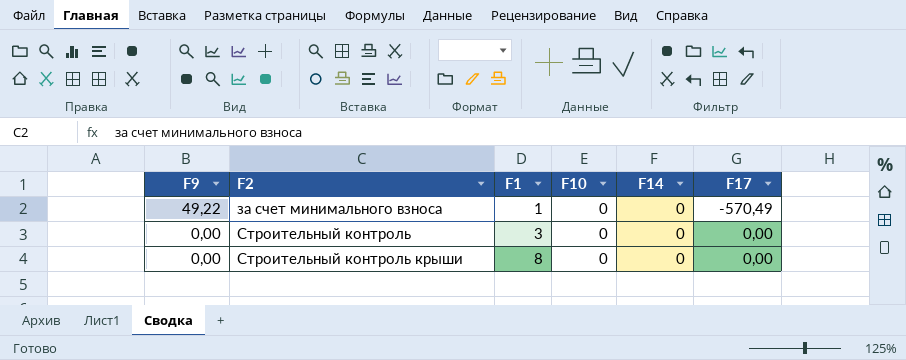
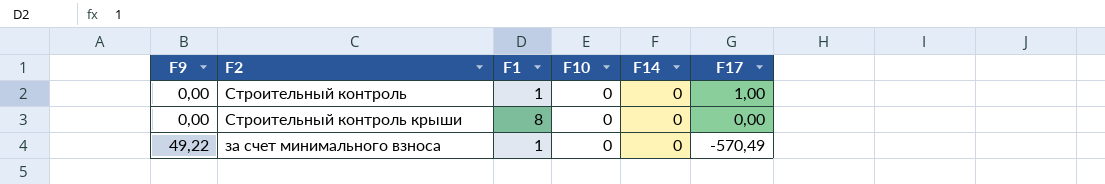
row order: F9 descending -> F9 ascending
Строительный контроль | F1: 3 -> 1
Строительный контроль | F17: 0,00 -> 1,00

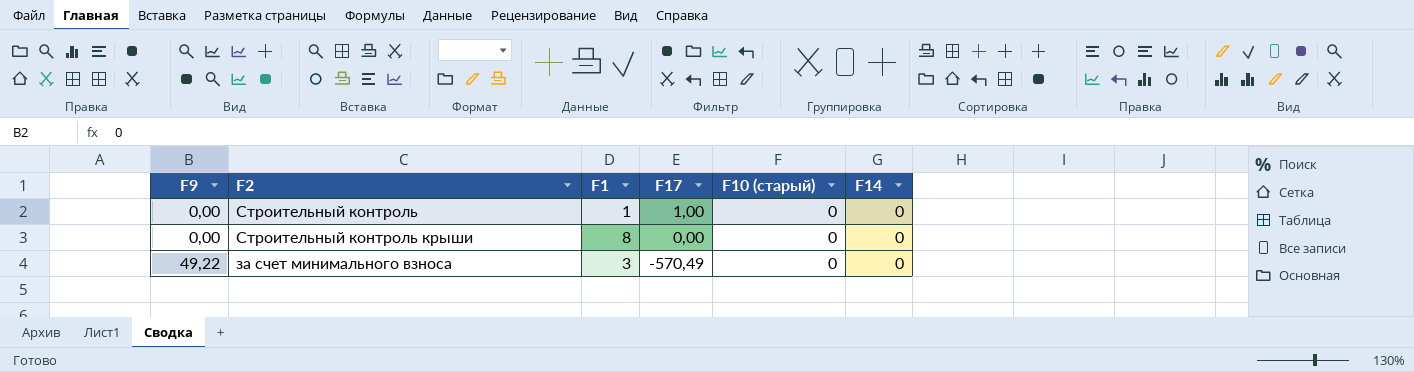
column F17 | position: 6 -> 4
column name: F10 -> F10 (старый)
за счет минимального взноса | F1: 1 -> 3

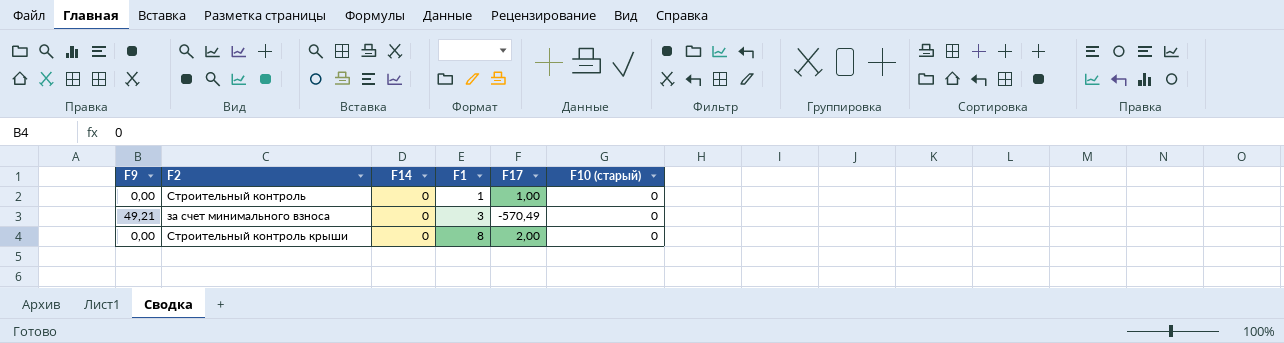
row order: F9 ascending -> F1 ascending
column F14 | position: 6 -> 3
за счет минимального взноса | F9: 49,22 -> 49,21
Строительный контроль крыши | F17: 0,00 -> 2,00

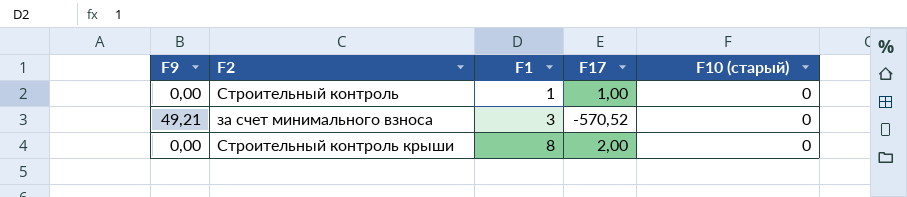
column F14 | position: 3 -> none
за счет минимального взноса | F17: -570,49 -> -570,52

